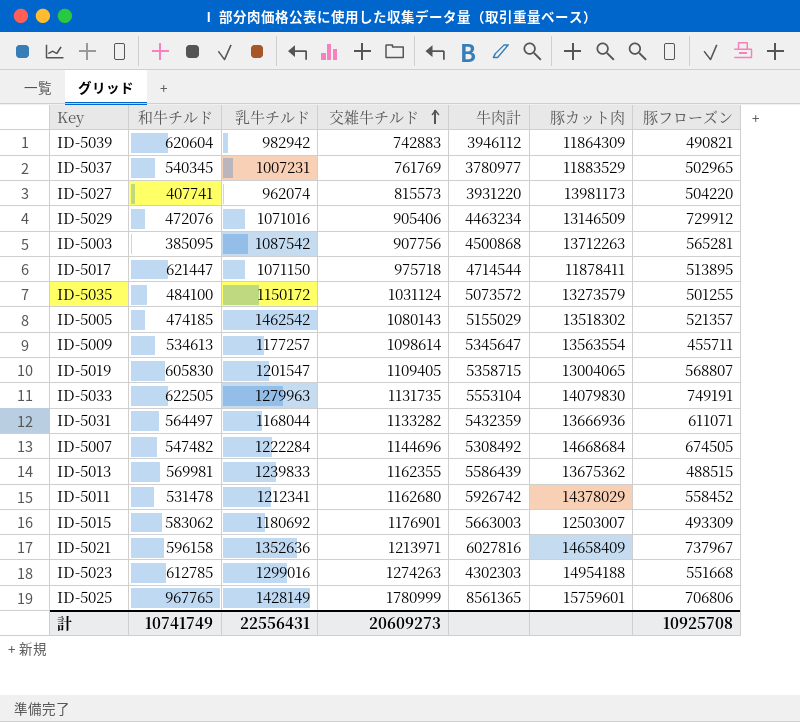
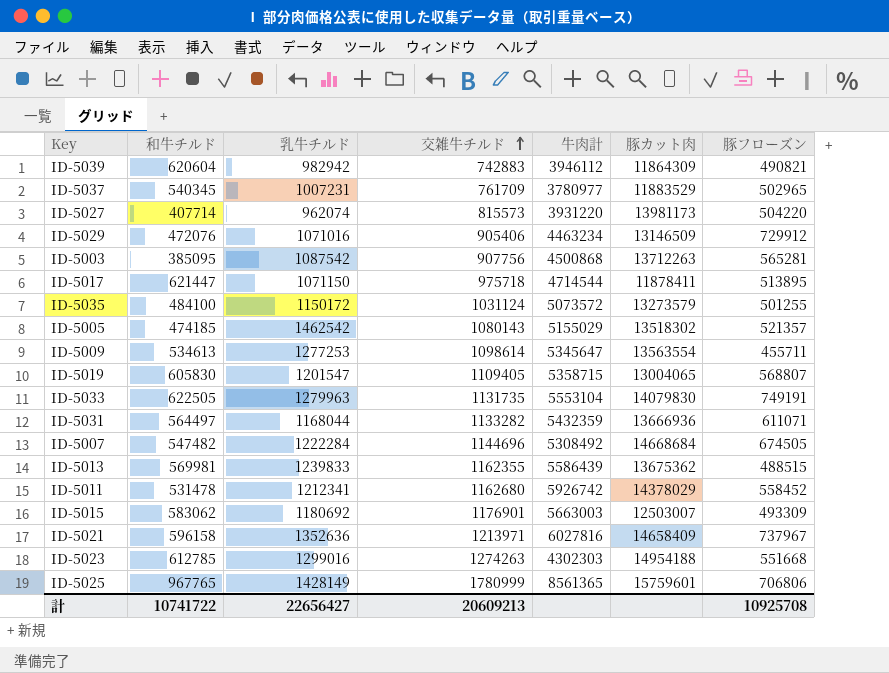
ID-5037 | 交雑牛チルド: 761769 -> 761709
ID-5027 | 和牛チルド: 407741 -> 407714
ID-5009 | 乳牛チルド: 1177257 -> 1277253
計 | 和牛チルド: 10741749 -> 10741722
計 | 乳牛チルド: 22556431 -> 22656427
計 | 交雑牛チルド: 20609273 -> 20609213

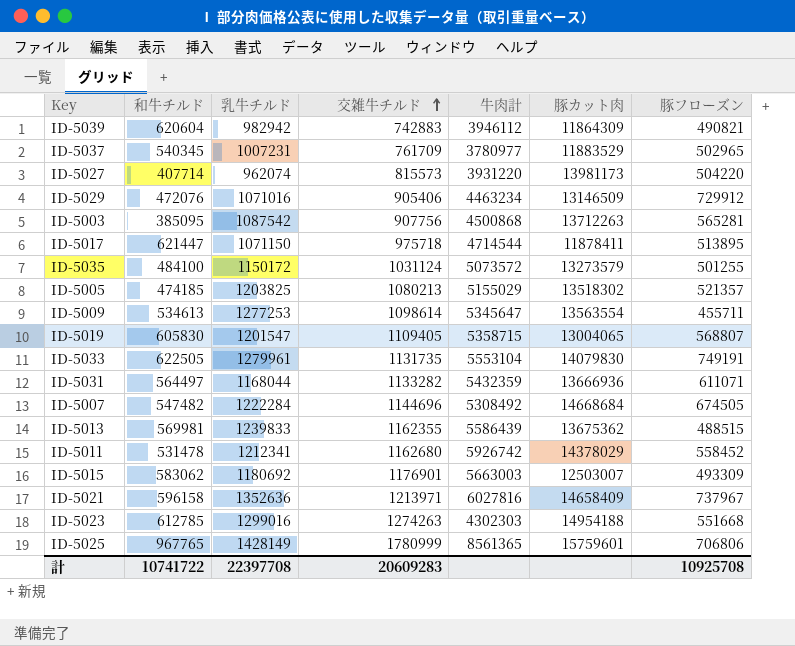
ID-5005 | 乳牛チルド: 1462542 -> 1203825
ID-5005 | 交雑牛チルド: 1080143 -> 1080213
ID-5033 | 乳牛チルド: 1279963 -> 1279961
計 | 乳牛チルド: 22656427 -> 22397708
計 | 交雑牛チルド: 20609213 -> 20609283

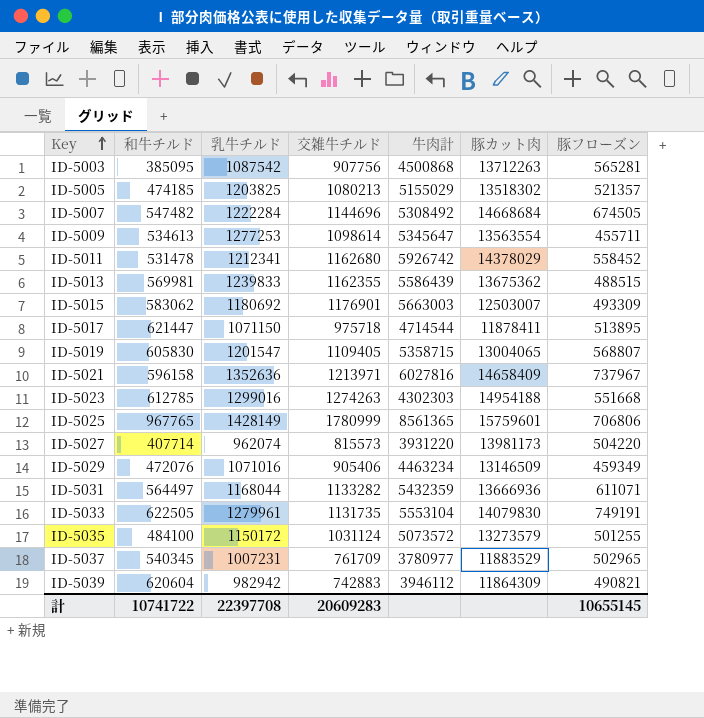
row order: 交雑牛チルド ascending -> Key ascending
ID-5029 | 豚フローズン: 729912 -> 459349
計 | 豚フローズン: 10925708 -> 10655145

